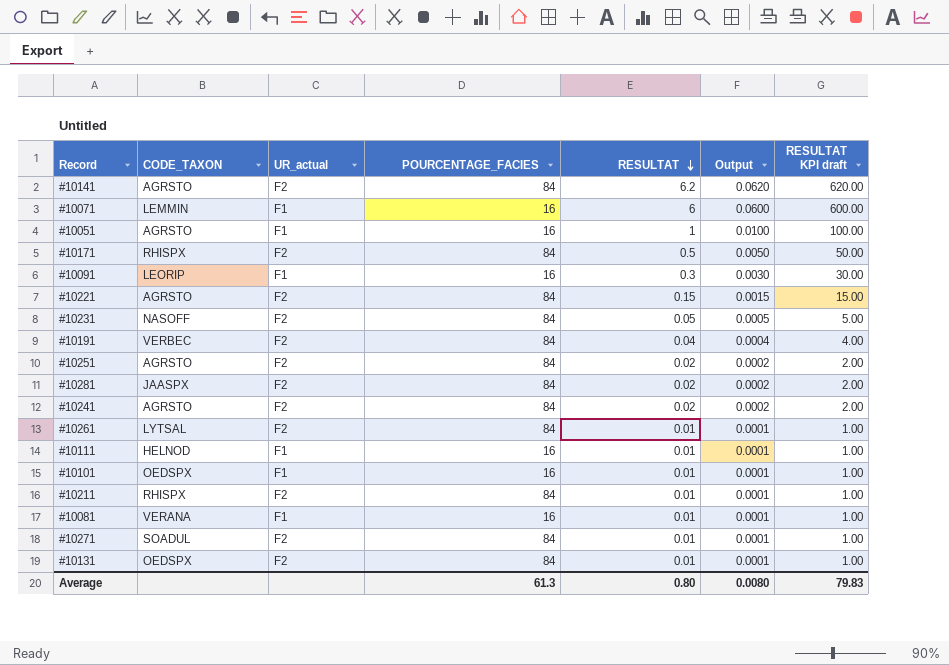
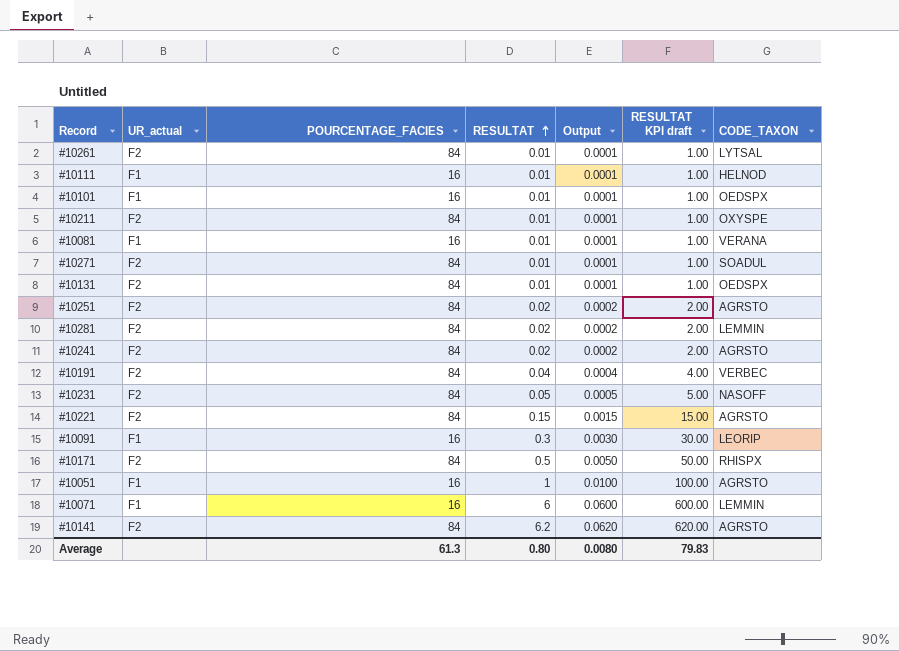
row order: RESULTAT descending -> RESULTAT ascending
column CODE_TAXON | position: 2 -> 7
#10211 | CODE_TAXON: RHISPX -> OXYSPE
#10281 | CODE_TAXON: JAASPX -> LEMMIN

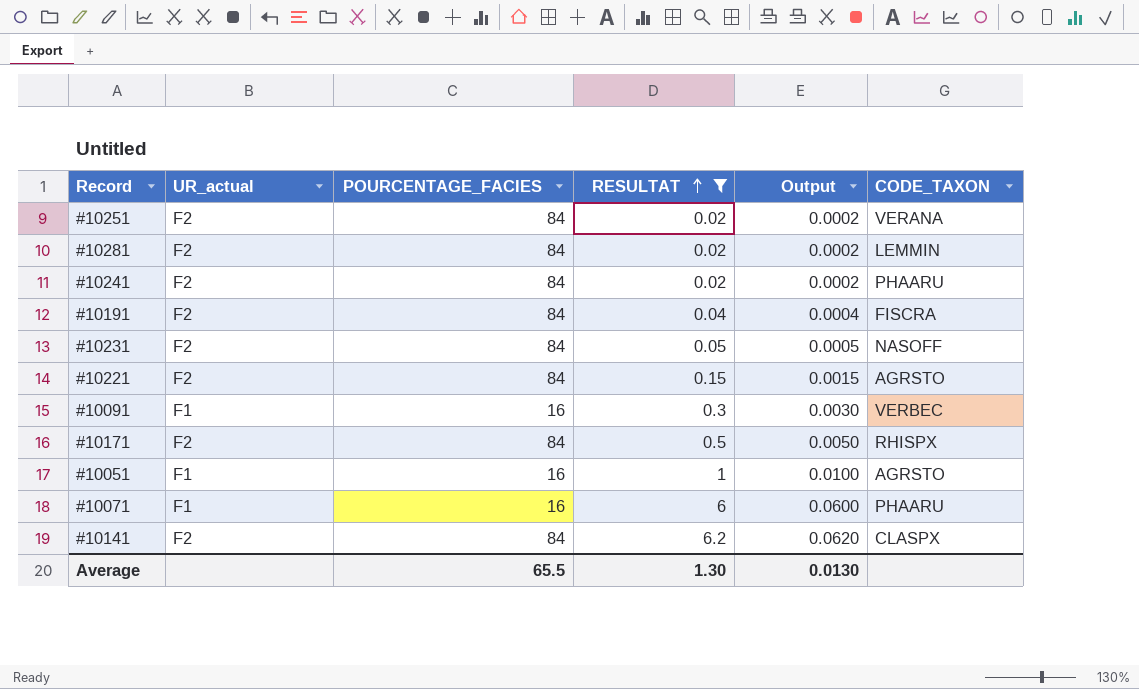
filter: none -> RESULTAT != 0.01
column RESULTAT KPI draft | formula: [RESULTAT] * 100 -> none
#10251 | CODE_TAXON: AGRSTO -> VERANA
#10241 | CODE_TAXON: AGRSTO -> PHAARU
#10191 | CODE_TAXON: VERBEC -> FISCRA
#10091 | CODE_TAXON: LEORIP -> VERBEC
#10071 | CODE_TAXON: LEMMIN -> PHAARU
#10141 | CODE_TAXON: AGRSTO -> CLASPX
Average | POURCENTAGE_FACIES: 61.3 -> 65.5
Average | RESULTAT: 0.80 -> 1.30
Average | Output: 0.0080 -> 0.0130

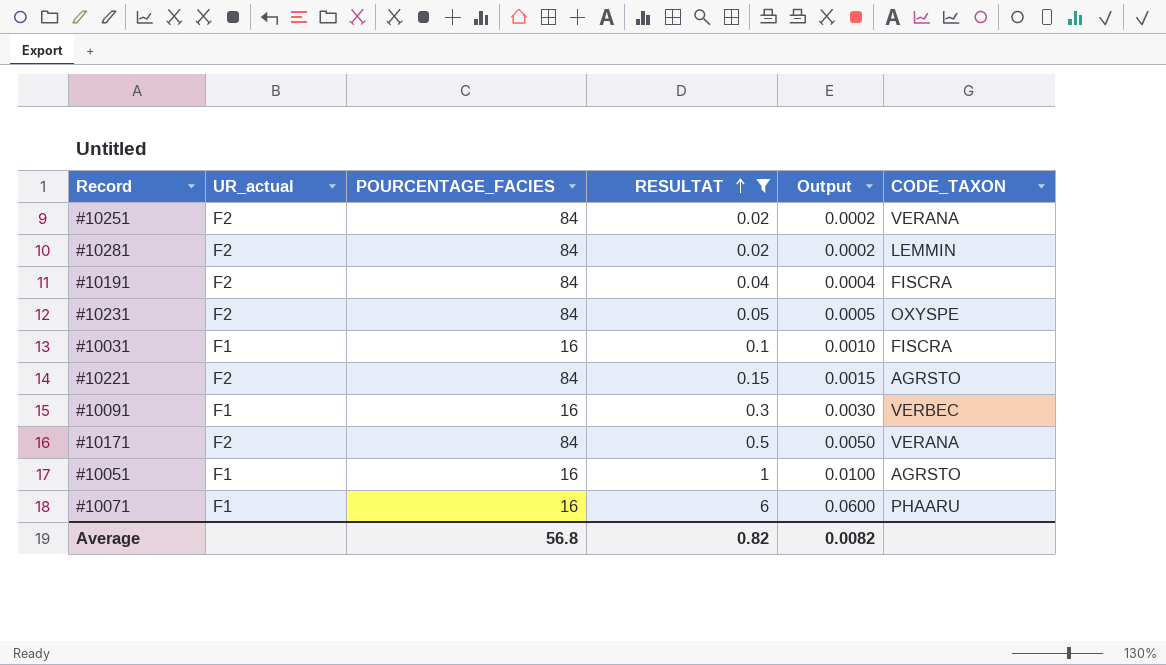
row #10241: F2 | 84 | 0.02 | 0.0002 | PHAARU -> none
row #10141: F2 | 84 | 6.2 | 0.0620 | CLASPX -> none
#10231 | CODE_TAXON: NASOFF -> OXYSPE
row #10031: none -> F1 | 16 | 0.1 | 0.0010 | FISCRA
#10171 | CODE_TAXON: RHISPX -> VERANA
Average | POURCENTAGE_FACIES: 65.5 -> 56.8
Average | RESULTAT: 1.30 -> 0.82
Average | Output: 0.0130 -> 0.0082

